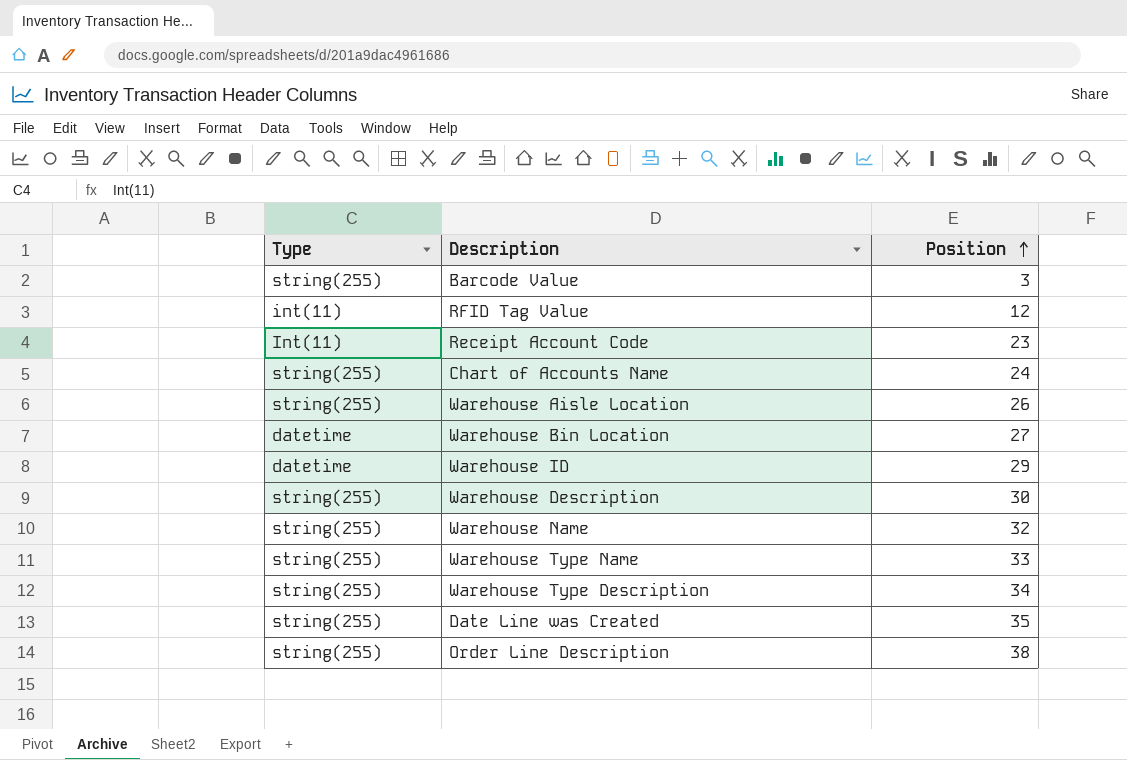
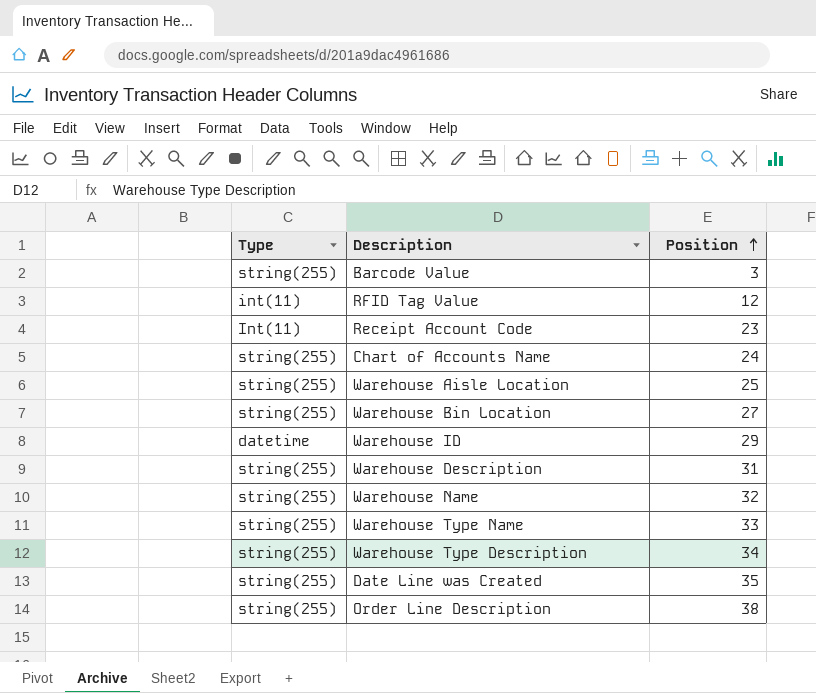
Warehouse Aisle Location | Position: 26 -> 25
Warehouse Bin Location | Type: datetime -> string(255)
Warehouse Description | Position: 30 -> 31

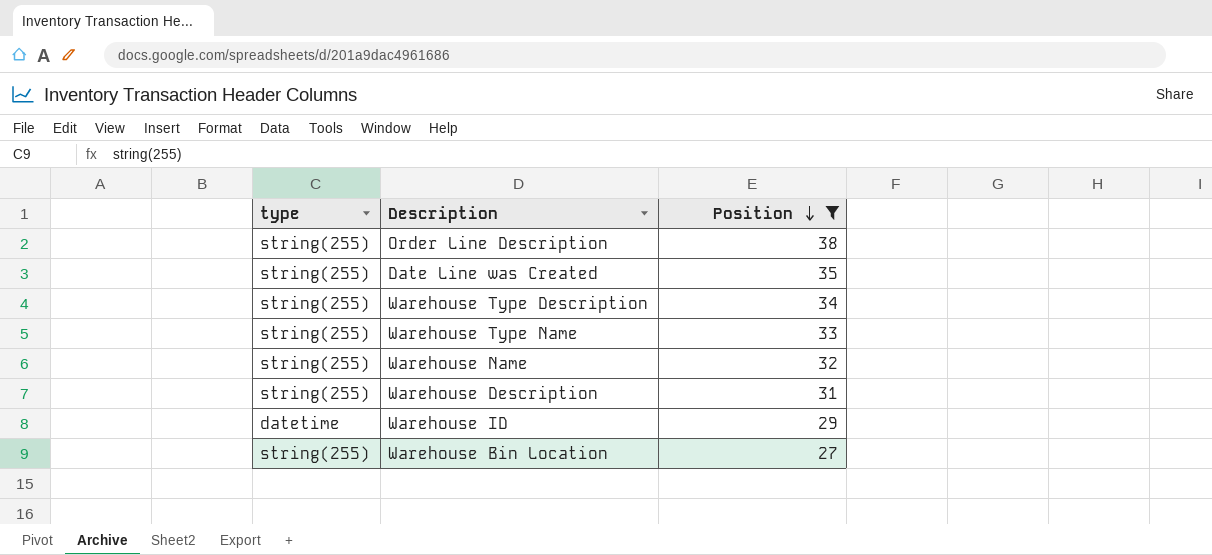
filter: none -> Position >= 27
row order: Position ascending -> Position descending
column name: Type -> type

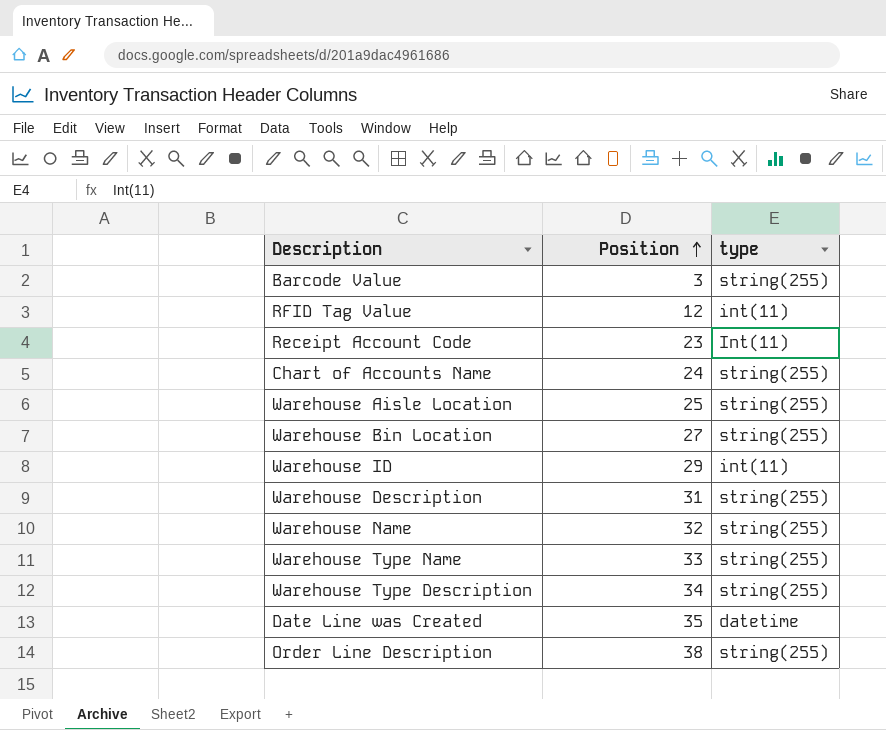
filter: Position >= 27 -> none
row order: Position descending -> Position ascending
column type | position: 1 -> 3
Warehouse ID | type: datetime -> int(11)
Date Line was Created | type: string(255) -> datetime

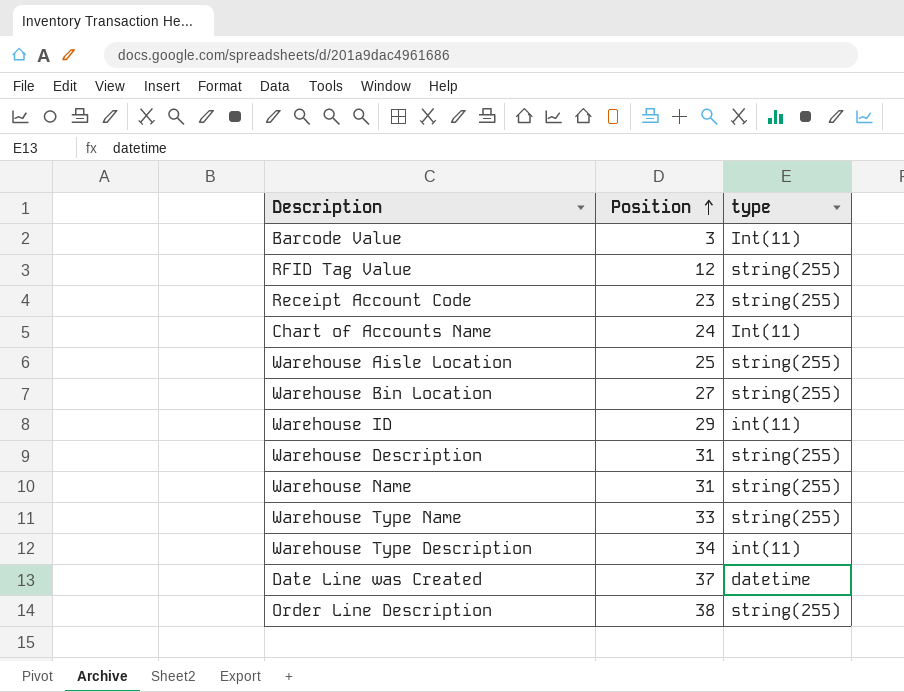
Barcode Value | type: string(255) -> Int(11)
RFID Tag Value | type: int(11) -> string(255)
Receipt Account Code | type: Int(11) -> string(255)
Chart of Accounts Name | type: string(255) -> Int(11)
Warehouse Name | Position: 32 -> 31
Warehouse Type Description | type: string(255) -> int(11)
Date Line was Created | Position: 35 -> 37

